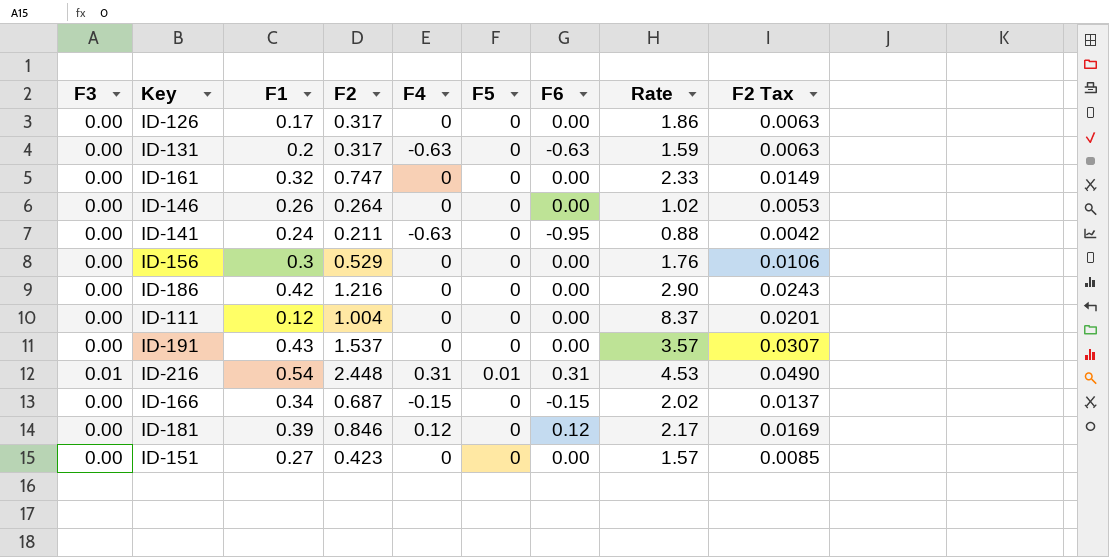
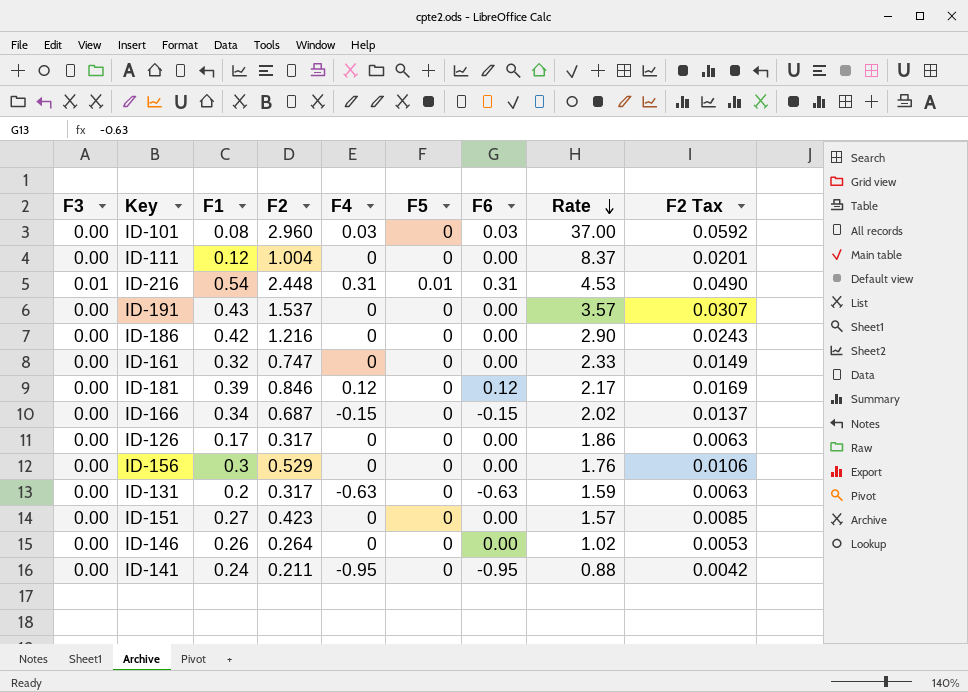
row order: none -> Rate descending
row ID-101: none -> 0.00 | 0.08 | 2.960 | 0.03 | 0 | 0.03 | 37.00 | 0.0592
ID-141 | F4: -0.63 -> -0.95

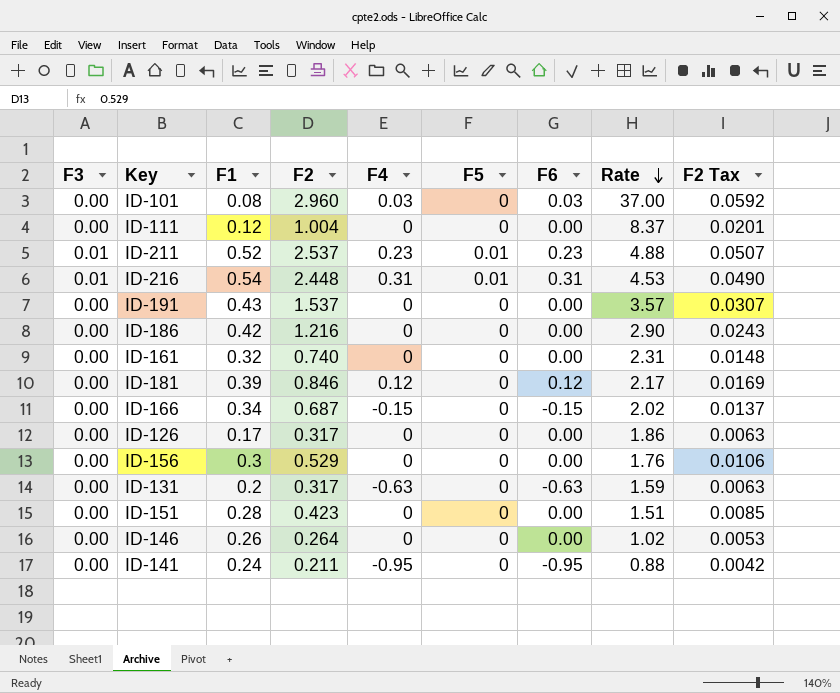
row ID-211: none -> 0.01 | 0.52 | 2.537 | 0.23 | 0.01 | 0.23 | 4.88 | 0.0507
ID-161 | F2: 0.747 -> 0.740
ID-161 | Rate: 2.33 -> 2.31
ID-161 | F2 Tax: 0.0149 -> 0.0148
ID-151 | F1: 0.27 -> 0.28
ID-151 | Rate: 1.57 -> 1.51

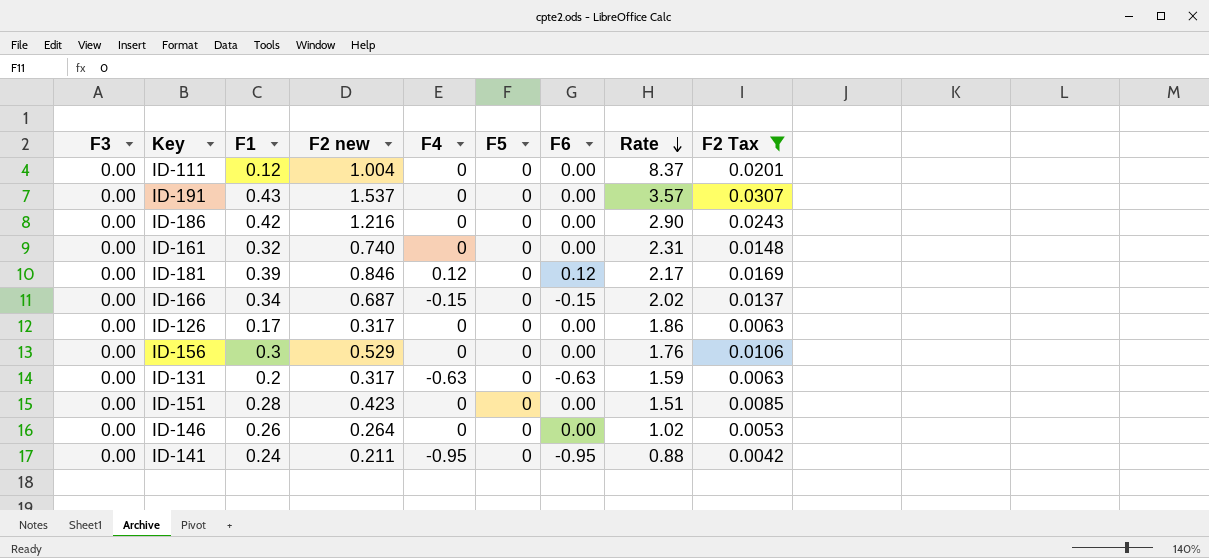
filter: none -> F2 Tax <= 0.0307
column name: F2 -> F2 new

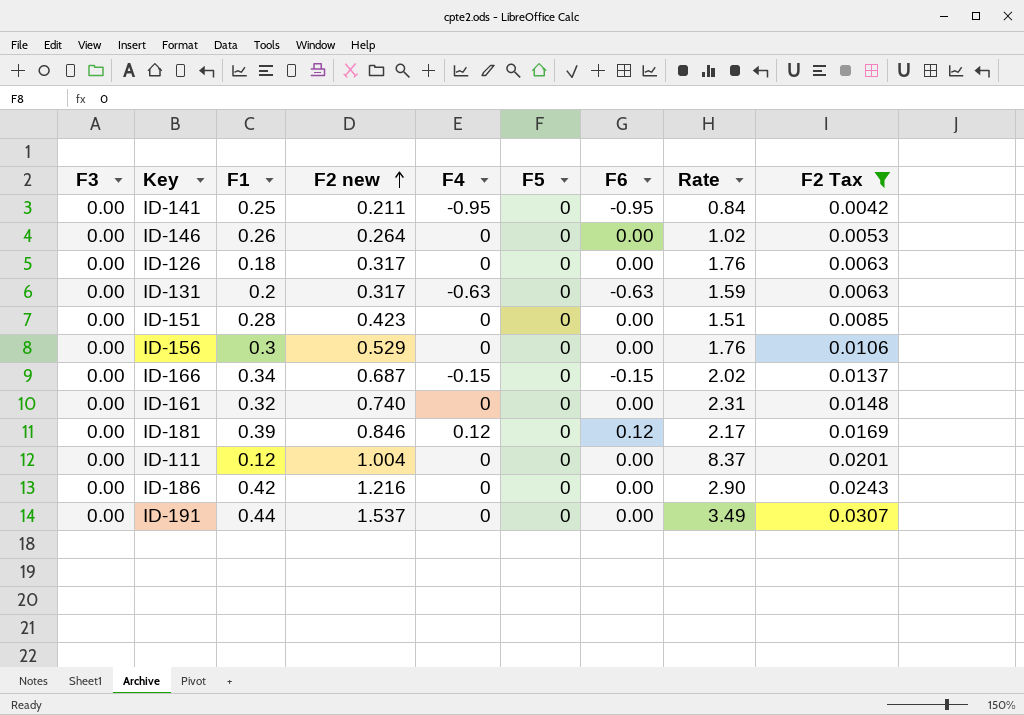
row order: Rate descending -> F2 new ascending
ID-141 | F1: 0.24 -> 0.25
ID-141 | Rate: 0.88 -> 0.84
ID-126 | F1: 0.17 -> 0.18
ID-126 | Rate: 1.86 -> 1.76
ID-191 | F1: 0.43 -> 0.44
ID-191 | Rate: 3.57 -> 3.49

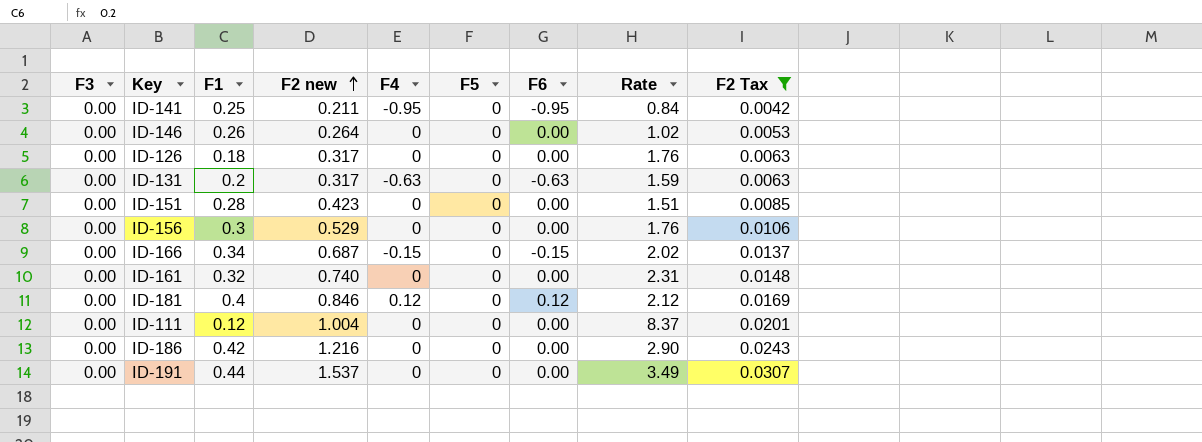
ID-181 | F1: 0.39 -> 0.4
ID-181 | Rate: 2.17 -> 2.12

